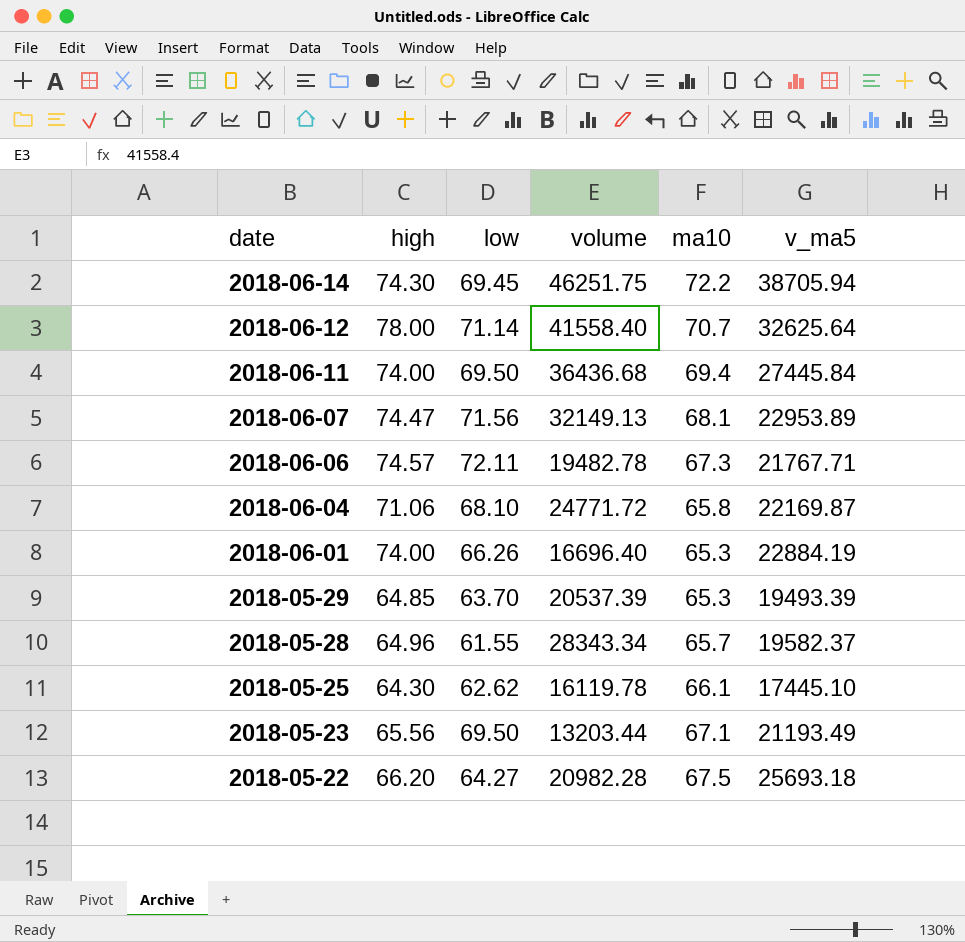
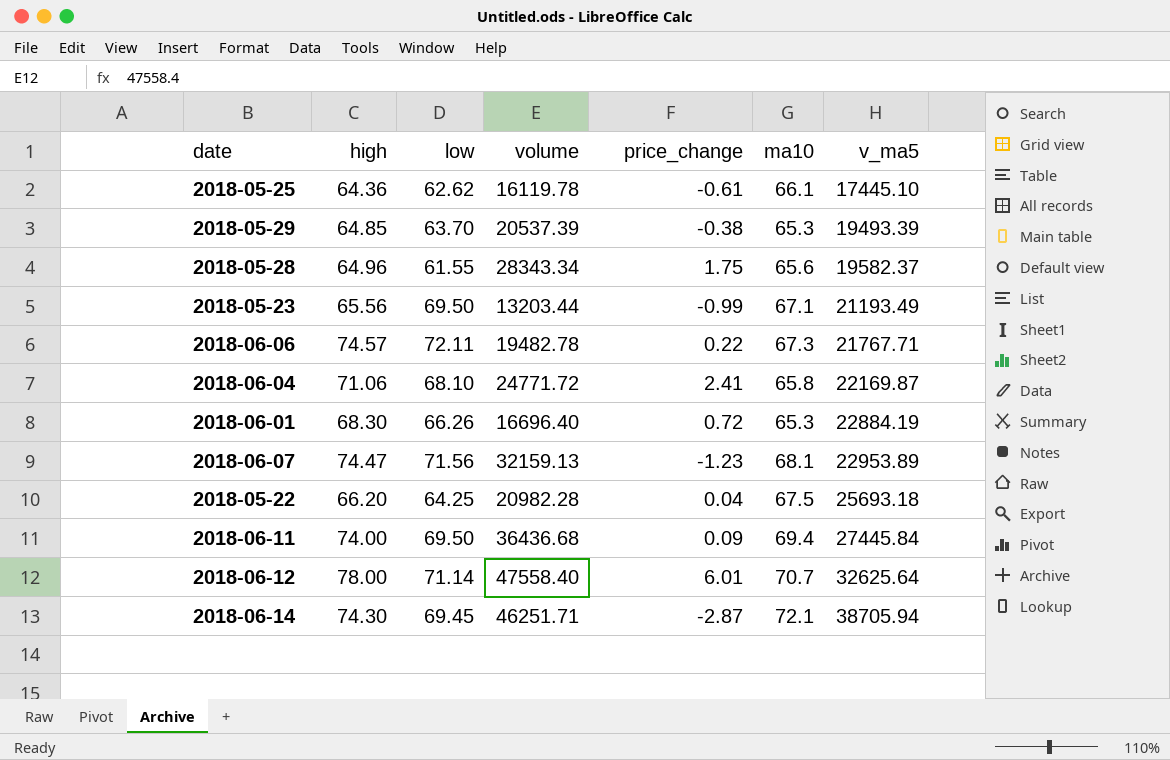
row order: date descending -> v_ma5 ascending
column price_change | position: none -> 5
2018-05-25 | high: 64.30 -> 64.36
2018-05-28 | ma10: 65.7 -> 65.6
2018-06-01 | high: 74.00 -> 68.30
2018-06-07 | volume: 32149.13 -> 32159.13
2018-05-22 | low: 64.27 -> 64.25
2018-06-12 | volume: 41558.40 -> 47558.40
2018-06-14 | volume: 46251.75 -> 46251.71
2018-06-14 | ma10: 72.2 -> 72.1

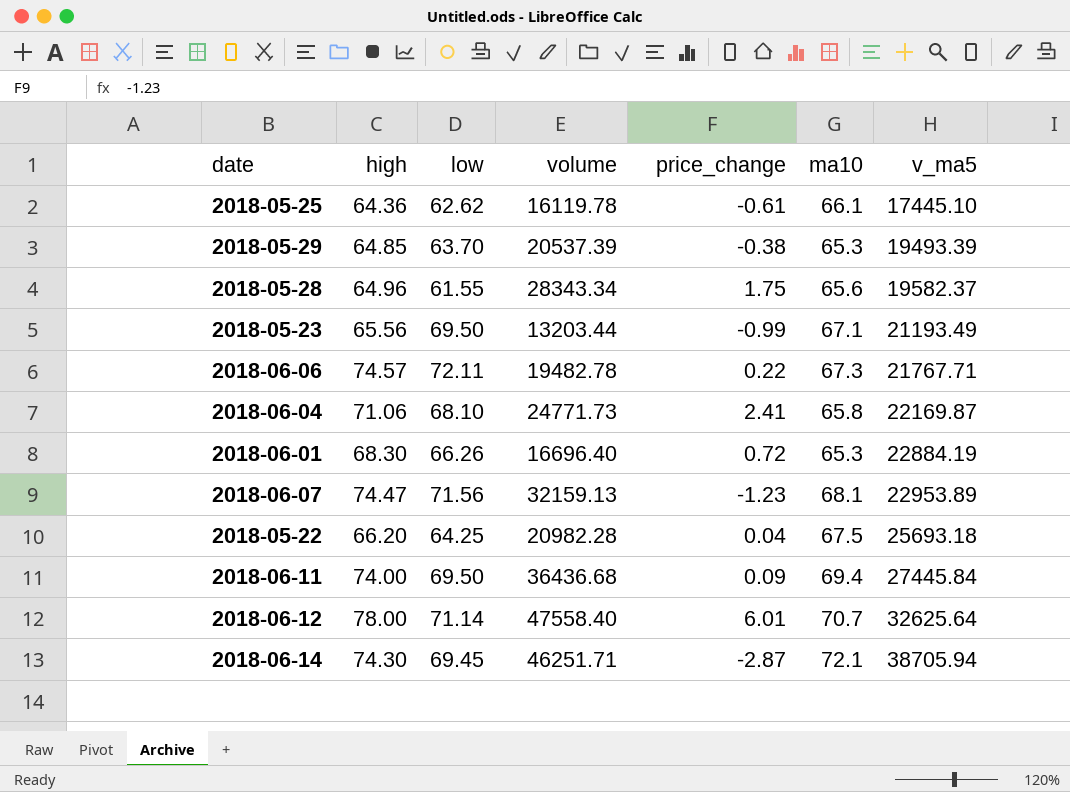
2018-06-04 | volume: 24771.72 -> 24771.73

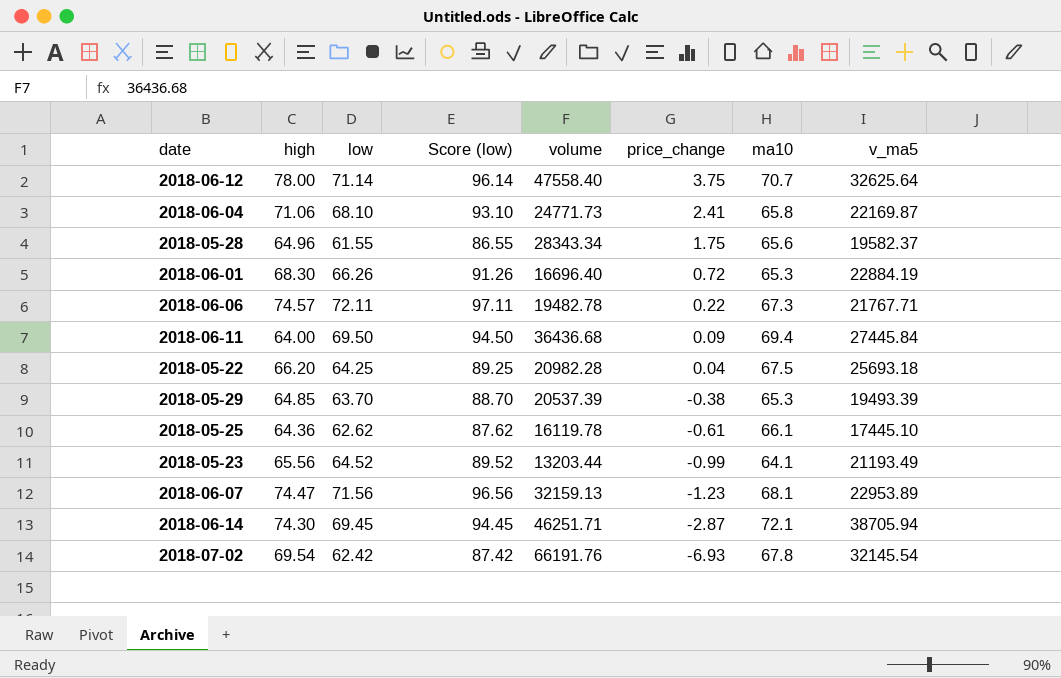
row order: v_ma5 ascending -> price_change descending
column Score (low) | formula: none -> [low] + 25
2018-06-12 | price_change: 6.01 -> 3.75
2018-06-11 | high: 74.00 -> 64.00
2018-05-23 | low: 69.50 -> 64.52
2018-05-23 | ma10: 67.1 -> 64.1
row 2018-07-02: none -> 69.54 | 62.42 | 87.42 | 66191.76 | -6.93 | 67.8 | 32145.54

